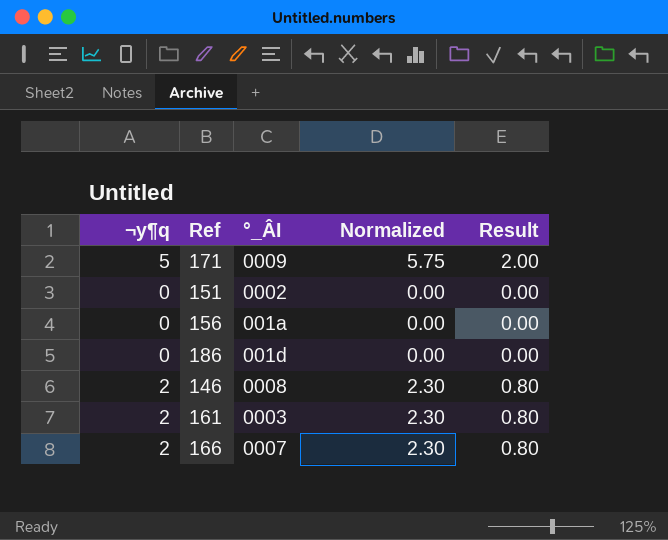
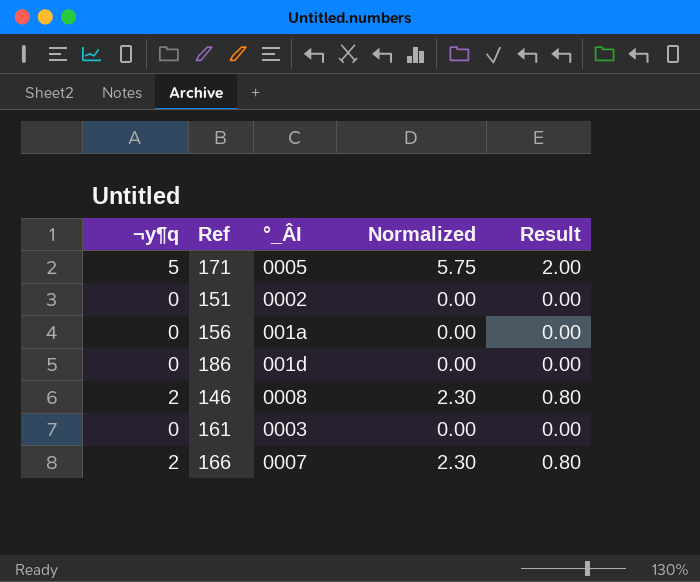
171 | °_ÂI: 0009 -> 0005
161 | ¬y¶q: 2 -> 0
161 | Normalized: 2.30 -> 0.00
161 | Result: 0.80 -> 0.00

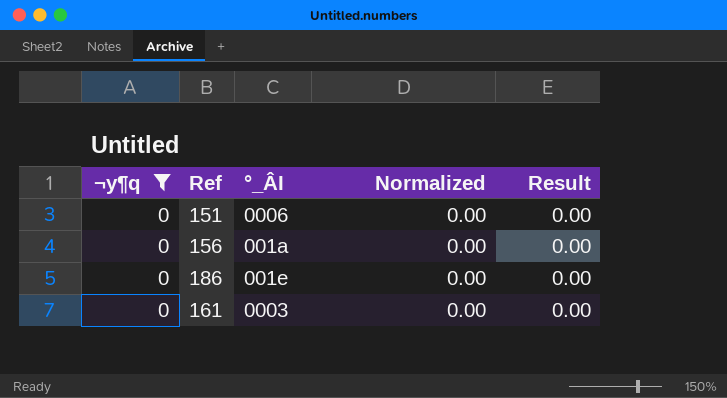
filter: none -> ¬y¶q = 0
151 | °_ÂI: 0002 -> 0006
186 | °_ÂI: 001d -> 001e

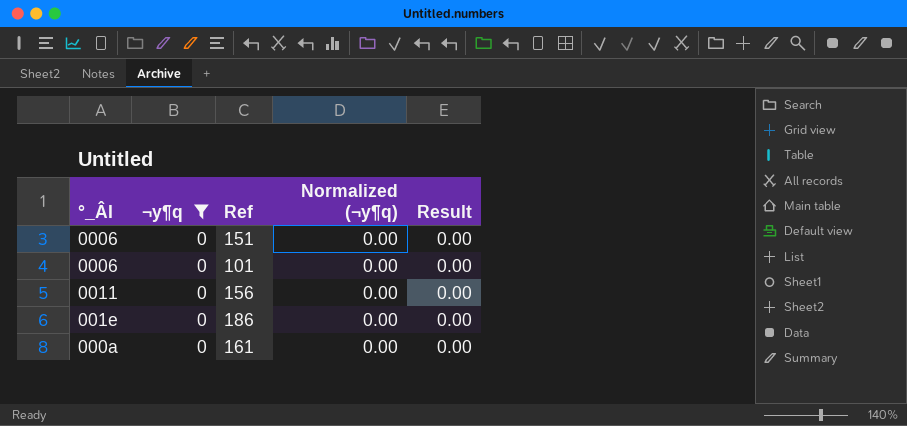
column °_ÂI | position: 3 -> 1
column name: Normalized -> Normalized (¬y¶q)
row 101: none -> 0006 | 0 | 0.00 | 0.00
156 | °_ÂI: 001a -> 0011
161 | °_ÂI: 0003 -> 000a

